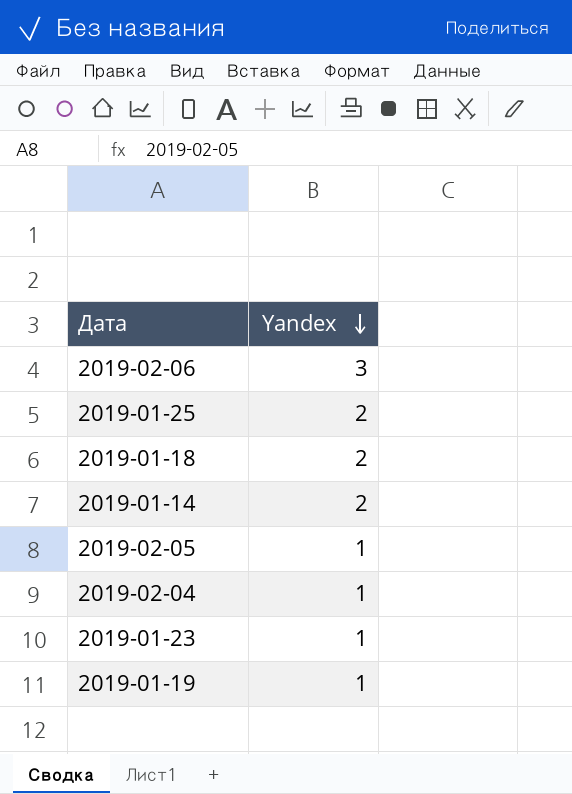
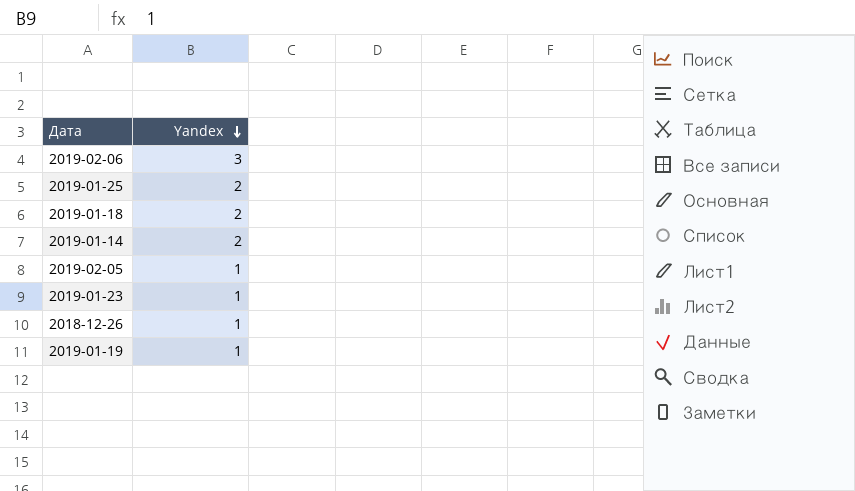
row 2019-02-04: 1 -> none
row 2018-12-26: none -> 1

